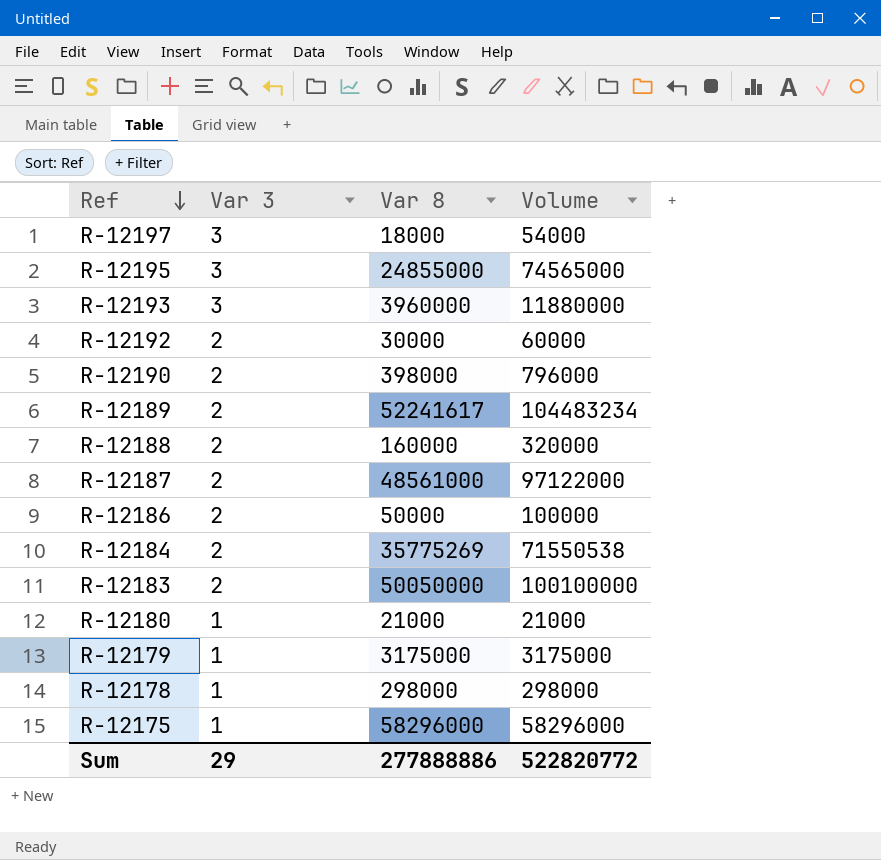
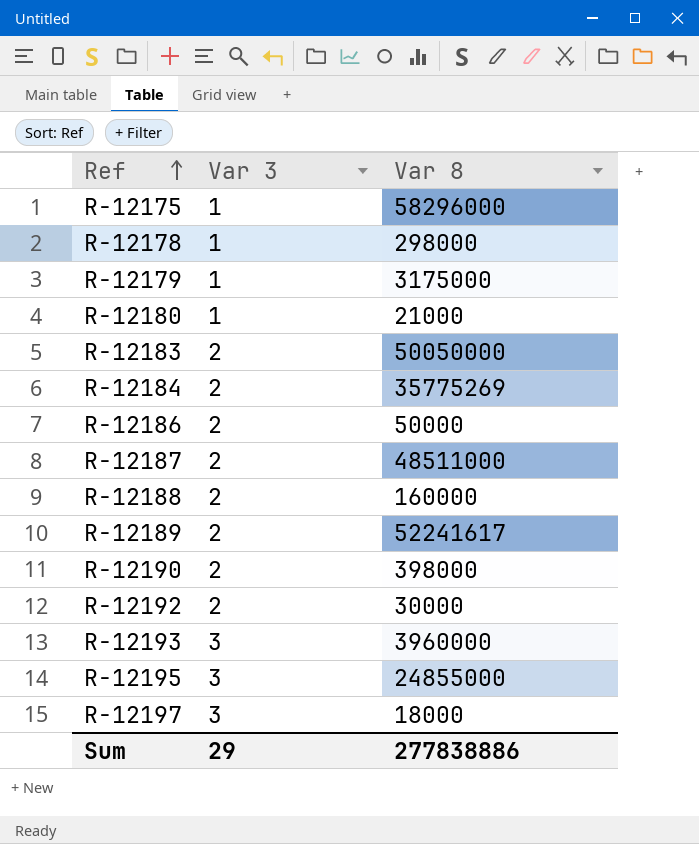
row order: Ref descending -> Ref ascending
column Volume | formula: [Var 3] * [Var 8] -> none
R-12187 | Var 8: 48561000 -> 48511000
Sum | Var 8: 277888886 -> 277838886

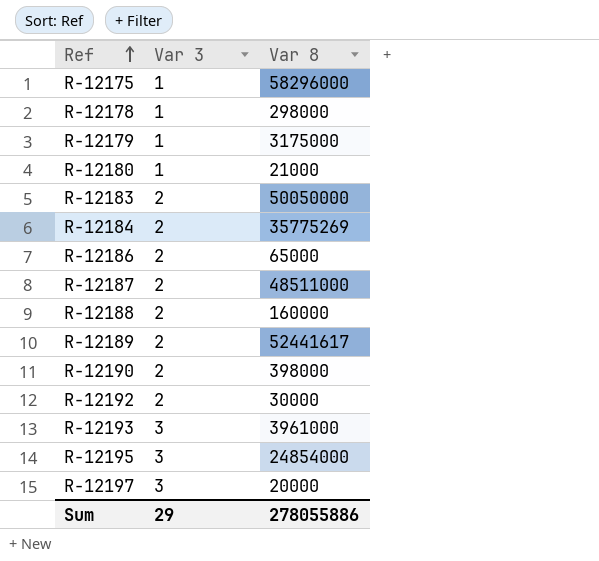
R-12186 | Var 8: 50000 -> 65000
R-12189 | Var 8: 52241617 -> 52441617
R-12193 | Var 8: 3960000 -> 3961000
R-12195 | Var 8: 24855000 -> 24854000
R-12197 | Var 8: 18000 -> 20000
Sum | Var 8: 277838886 -> 278055886

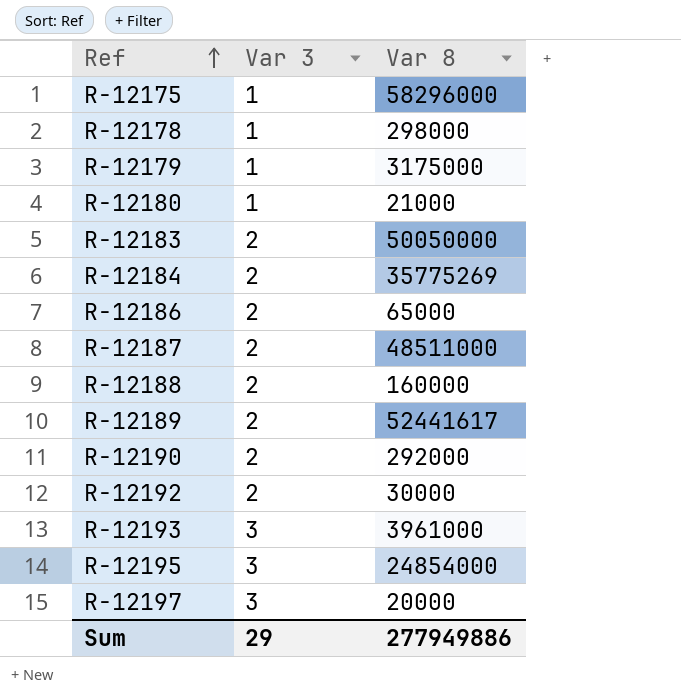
R-12190 | Var 8: 398000 -> 292000
Sum | Var 8: 278055886 -> 277949886

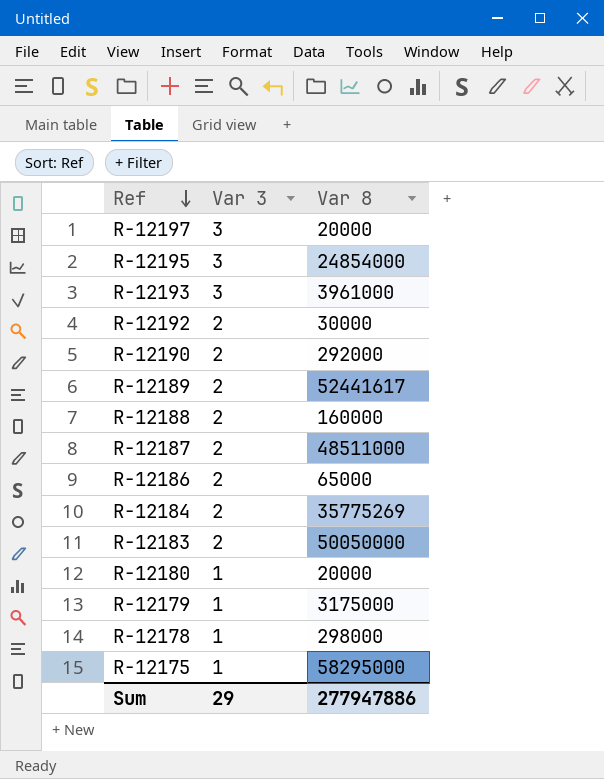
row order: Ref ascending -> Ref descending
R-12180 | Var 8: 21000 -> 20000
R-12175 | Var 8: 58296000 -> 58295000
Sum | Var 8: 277949886 -> 277947886

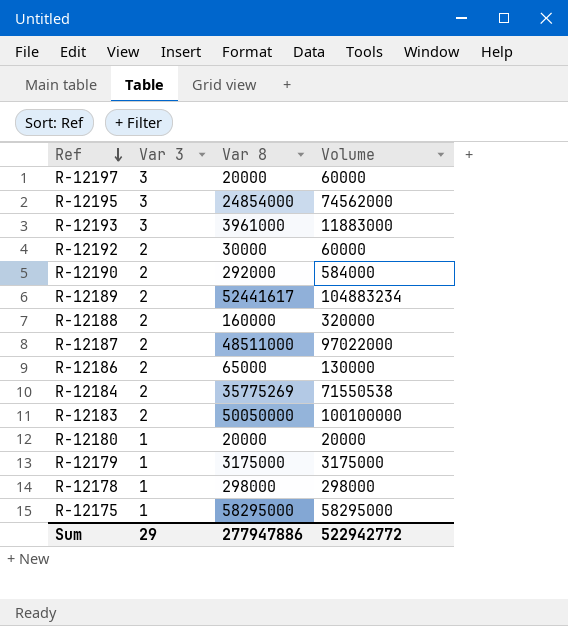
column Volume | formula: none -> [Var 3] * [Var 8]

